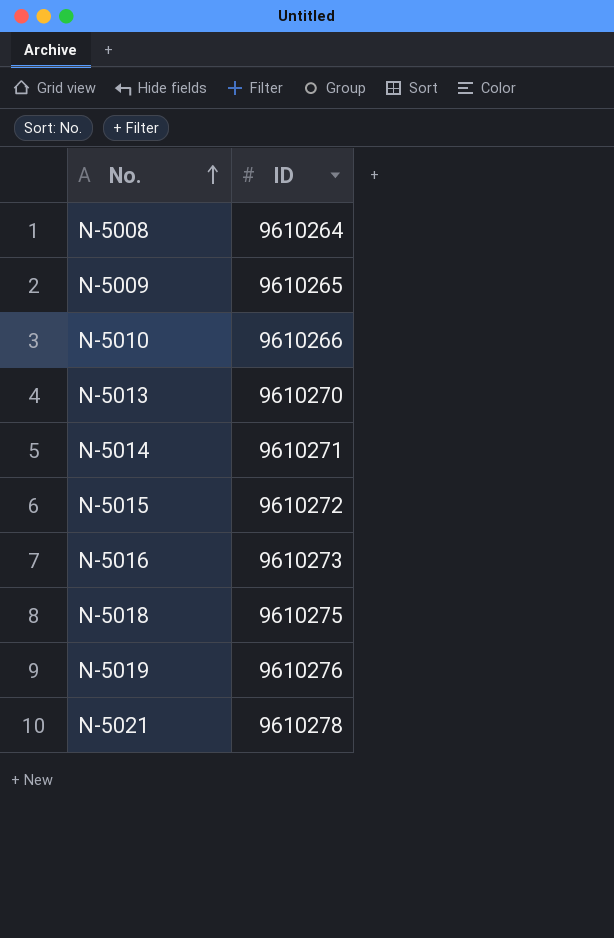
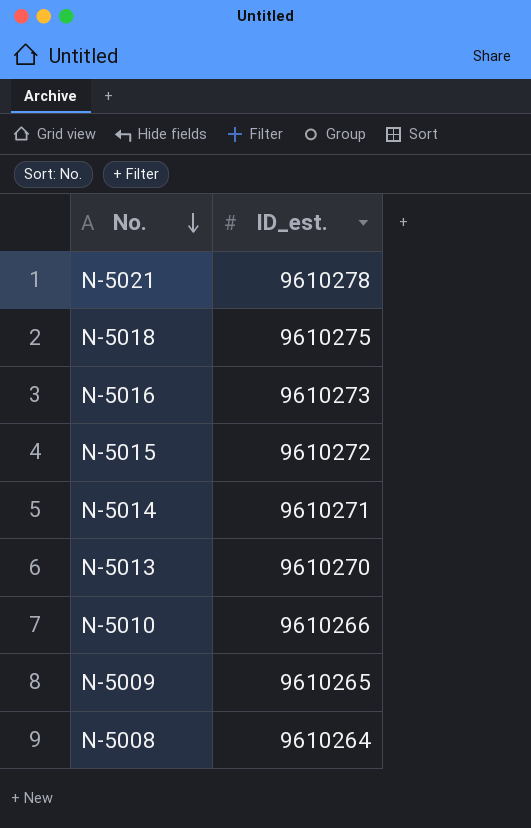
row order: No. ascending -> No. descending
column name: ID -> ID_est.
row N-5019: 9610276 -> none

